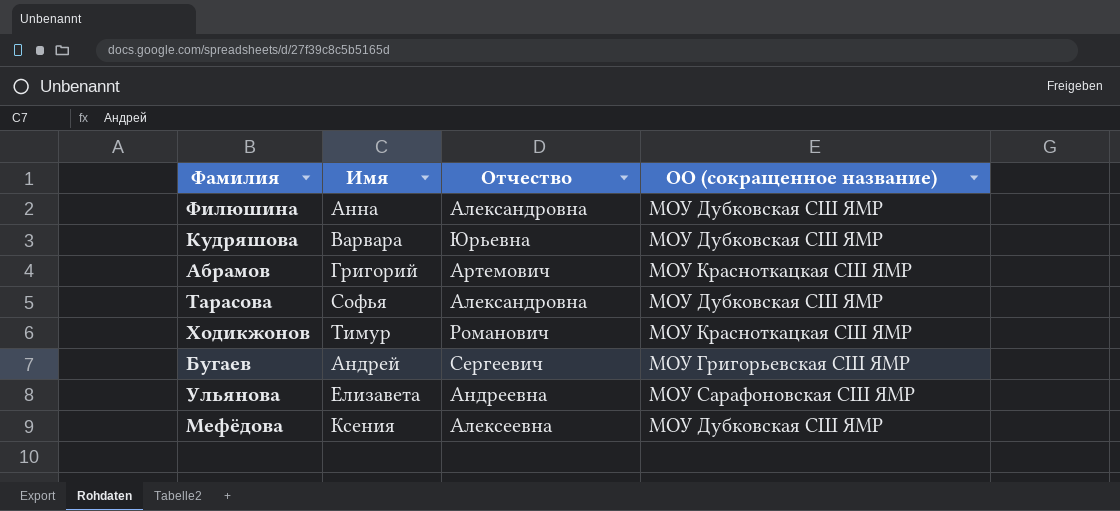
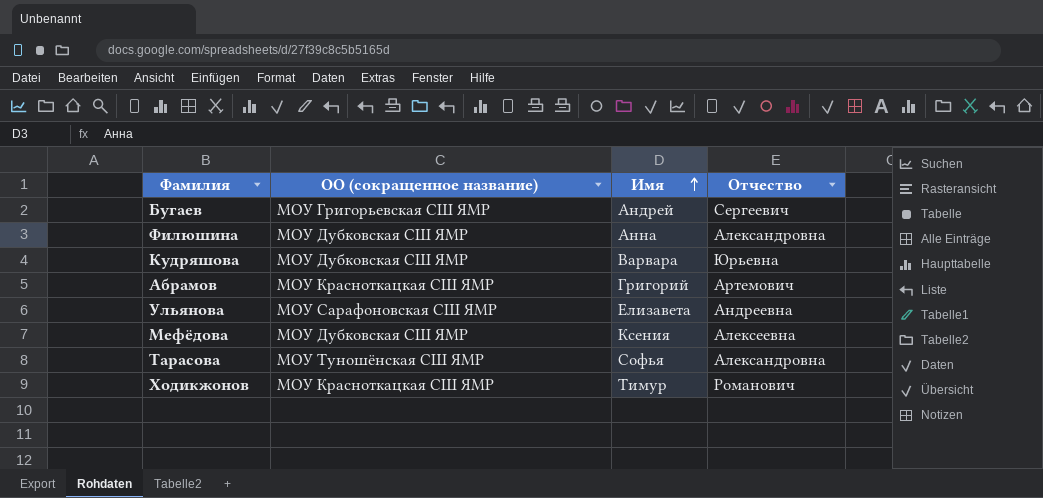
row order: none -> Имя ascending
column ОО (сокращенное название) | position: 4 -> 2
Тарасова | ОО (сокращенное название): МОУ Дубковская СШ ЯМР -> МОУ Туношёнская СШ ЯМР

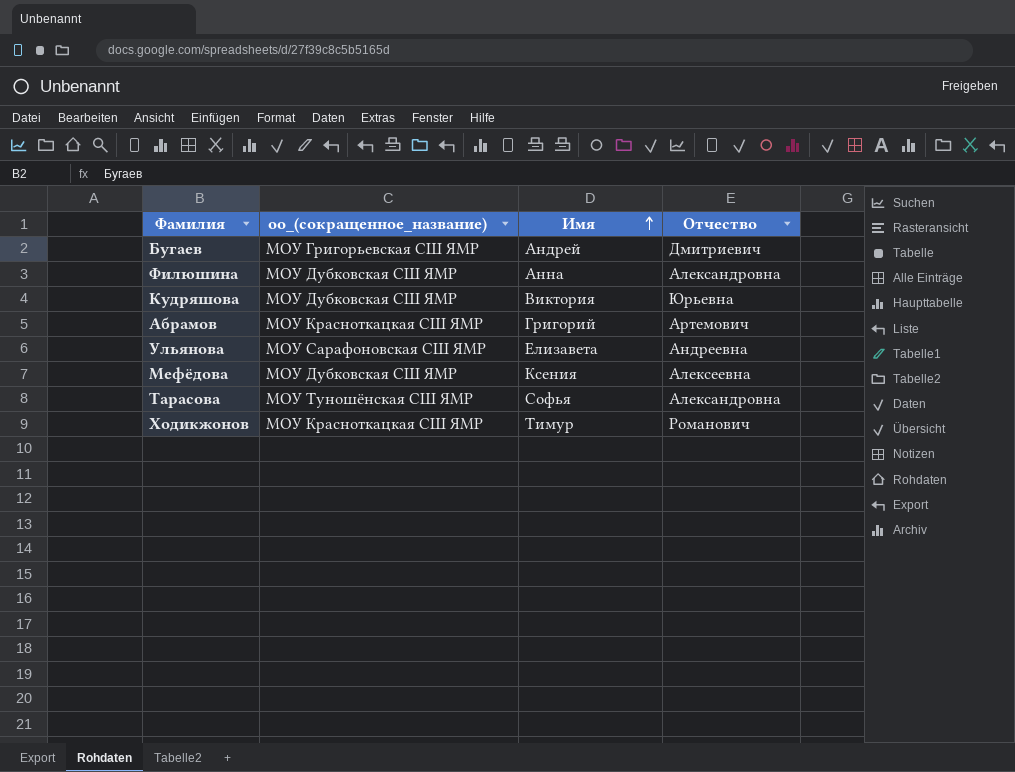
column name: ОО (сокращенное название) -> оо_(сокращенное_название)
Бугаев | Отчество: Сергеевич -> Дмитриевич
Кудряшова | Имя: Варвара -> Виктория

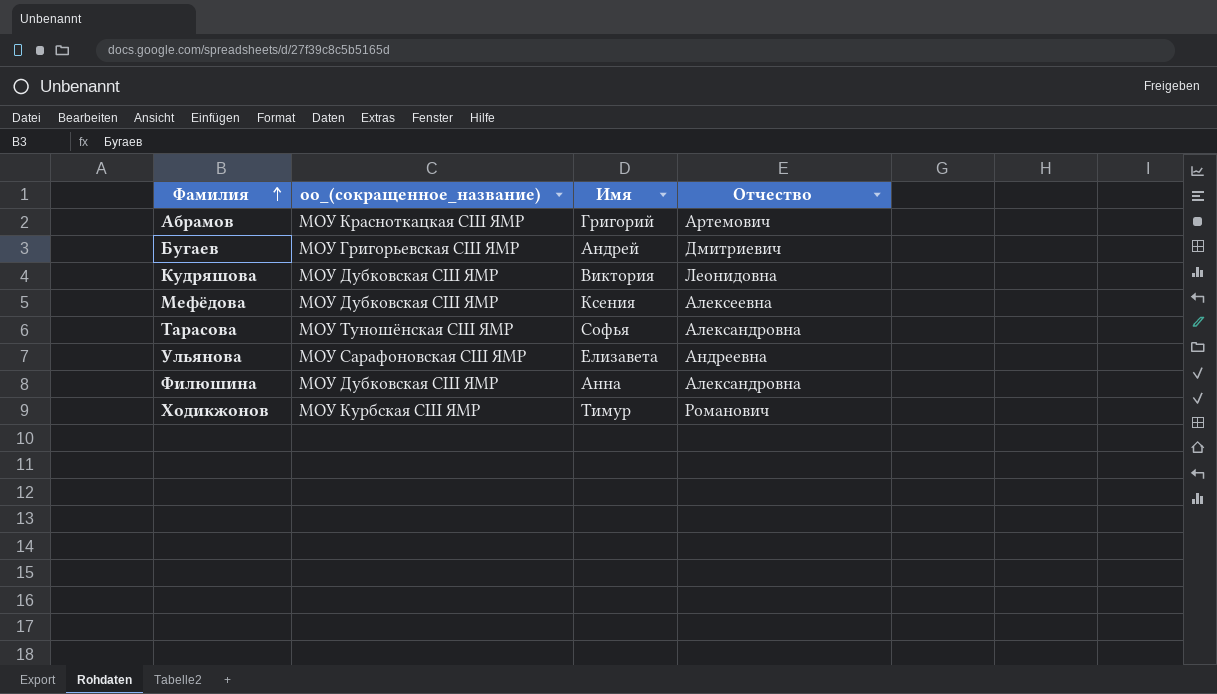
row order: Имя ascending -> Фамилия ascending
Кудряшова | Отчество: Юрьевна -> Леонидовна
Ходикжонов | оо_(сокращенное_название): МОУ Красноткацкая СШ ЯМР -> МОУ Курбская СШ ЯМР

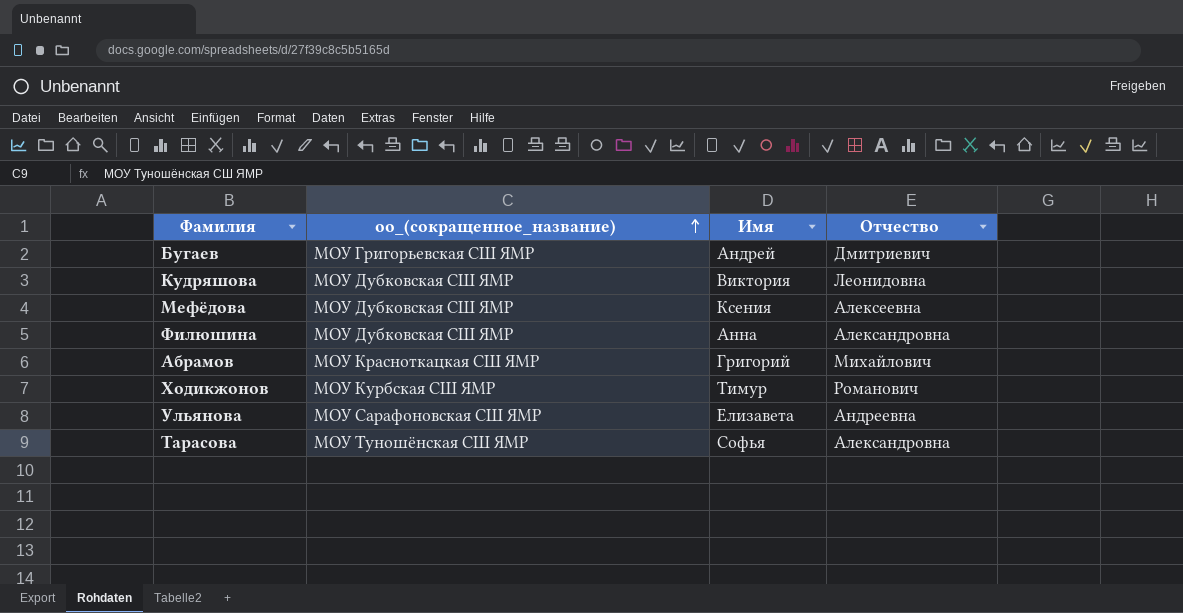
row order: Фамилия ascending -> оо_(сокращенное_название) ascending
Абрамов | Отчество: Артемович -> Михайлович

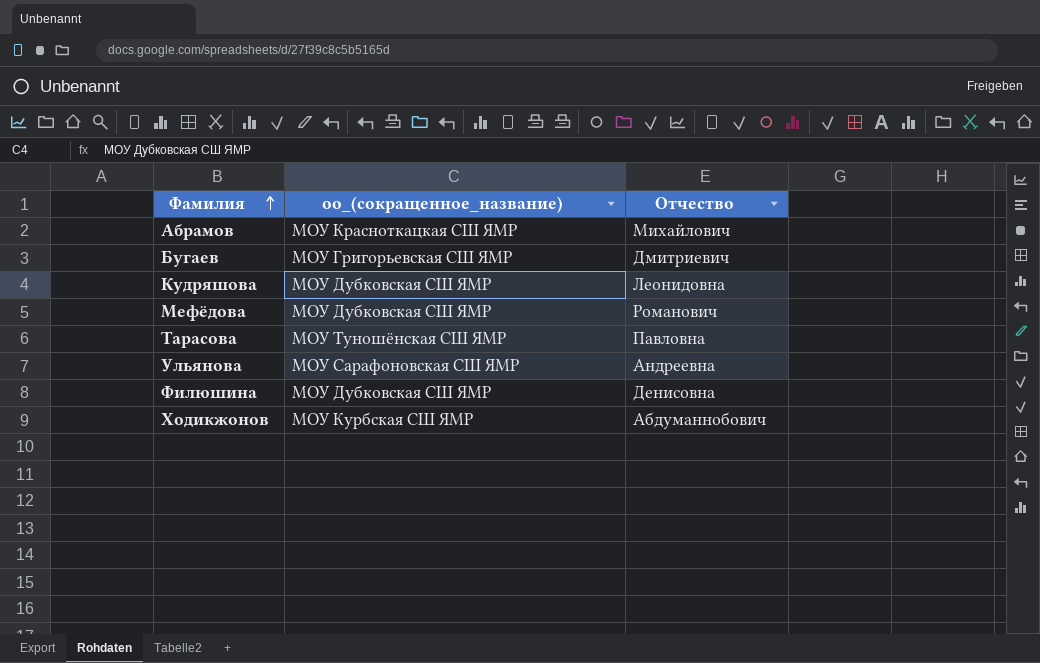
row order: оо_(сокращенное_название) ascending -> Фамилия ascending
column Имя | position: 3 -> none
Мефёдова | Отчество: Алексеевна -> Романович
Тарасова | Отчество: Александровна -> Павловна
Филюшина | Отчество: Александровна -> Денисовна
Ходикжонов | Отчество: Романович -> Абдуманнобович

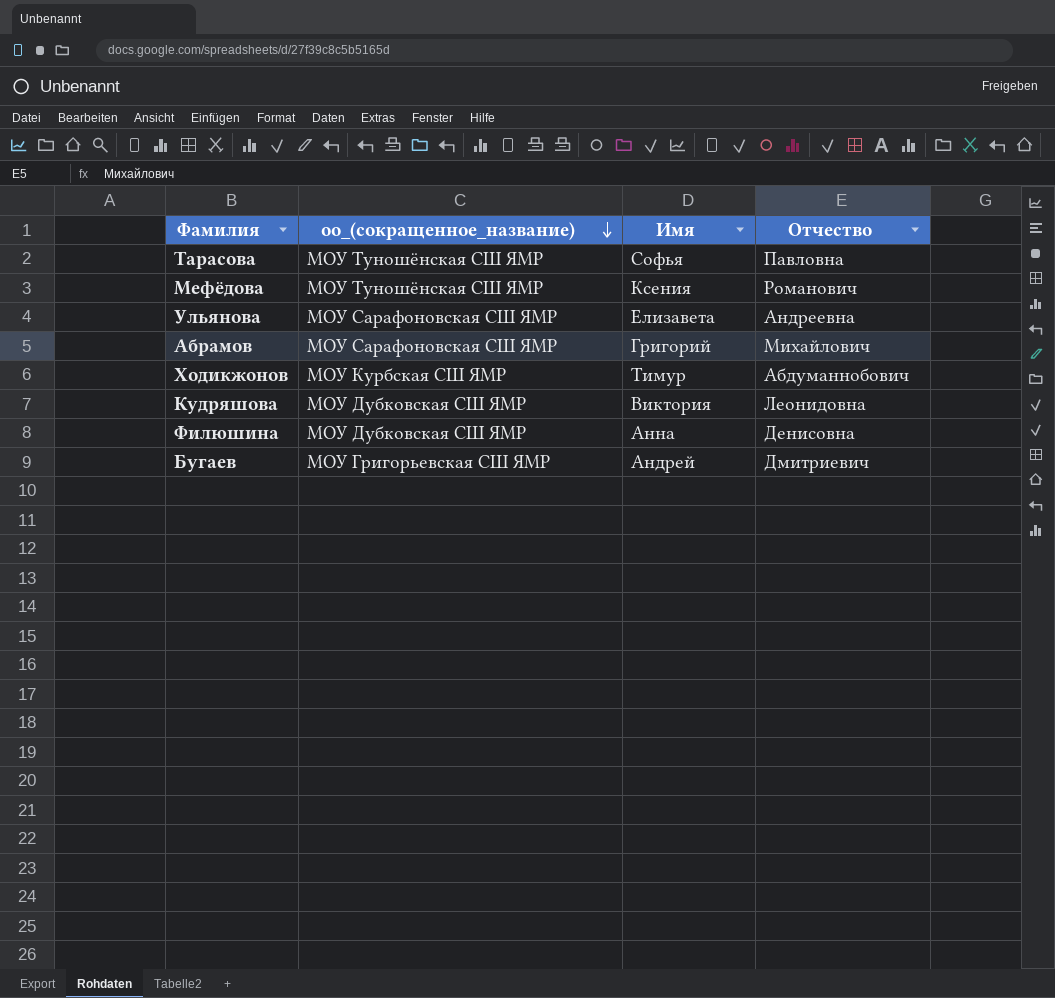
row order: Фамилия ascending -> оо_(сокращенное_название) descending
column Имя | position: none -> 3
Мефёдова | оо_(сокращенное_название): МОУ Дубковская СШ ЯМР -> МОУ Туношёнская СШ ЯМР
Абрамов | оо_(сокращенное_название): МОУ Красноткацкая СШ ЯМР -> МОУ Сарафоновская СШ ЯМР

